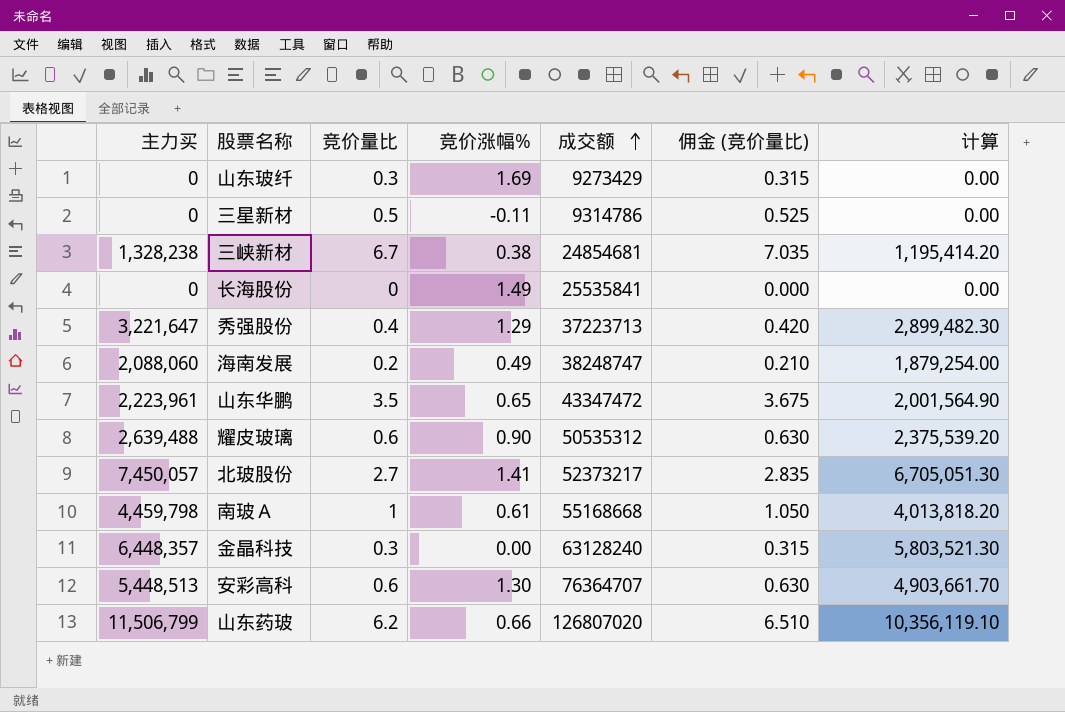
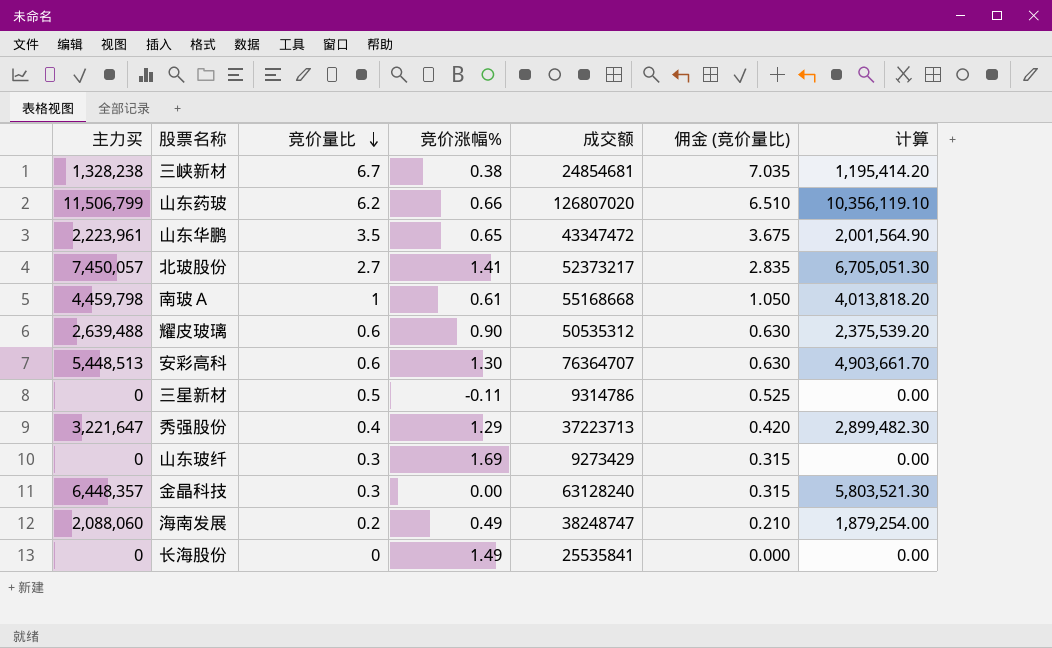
row order: 成交额 ascending -> 竞价量比 descending

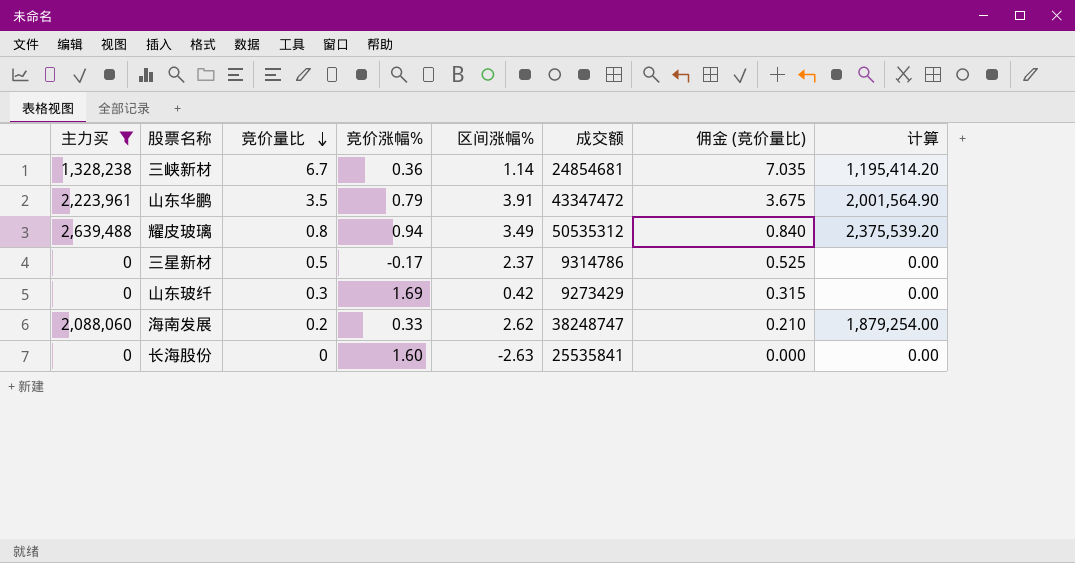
filter: none -> 主力买 <= 2,639,488
column 区间涨幅% | position: none -> 5
三峡新材 | 竞价涨幅%: 0.38 -> 0.36
山东华鹏 | 竞价涨幅%: 0.65 -> 0.79
耀皮玻璃 | 竞价量比: 0.6 -> 0.8
耀皮玻璃 | 竞价涨幅%: 0.90 -> 0.94
耀皮玻璃 | 佣金 (竞价量比): 0.630 -> 0.840
三星新材 | 竞价涨幅%: -0.11 -> -0.17
海南发展 | 竞价涨幅%: 0.49 -> 0.33
长海股份 | 竞价涨幅%: 1.49 -> 1.60

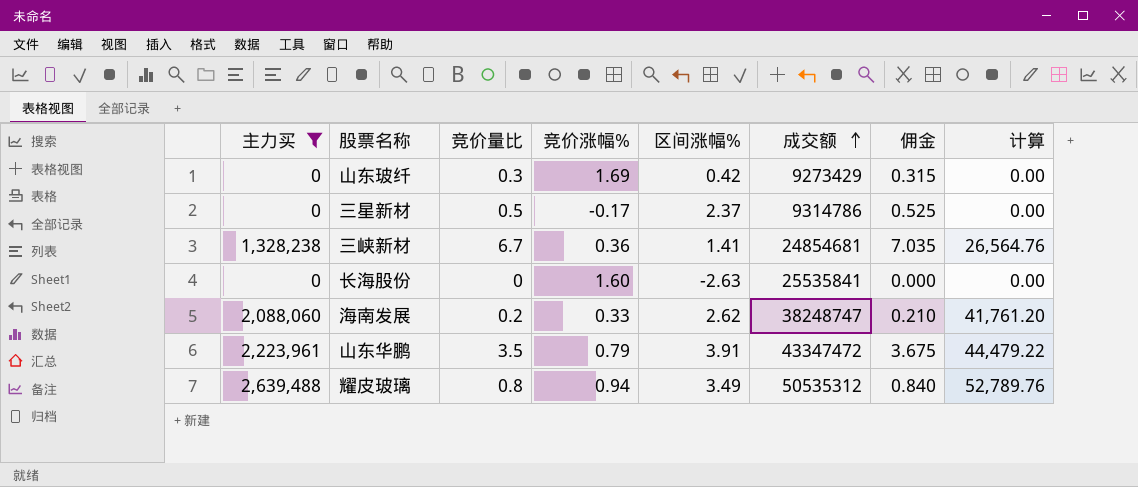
row order: 竞价量比 descending -> 成交额 ascending
column name: 佣金 (竞价量比) -> 佣金
column 计算 | formula: [主力买] * 0.9 -> [主力买] * 0.02
三峡新材 | 区间涨幅%: 1.14 -> 1.41

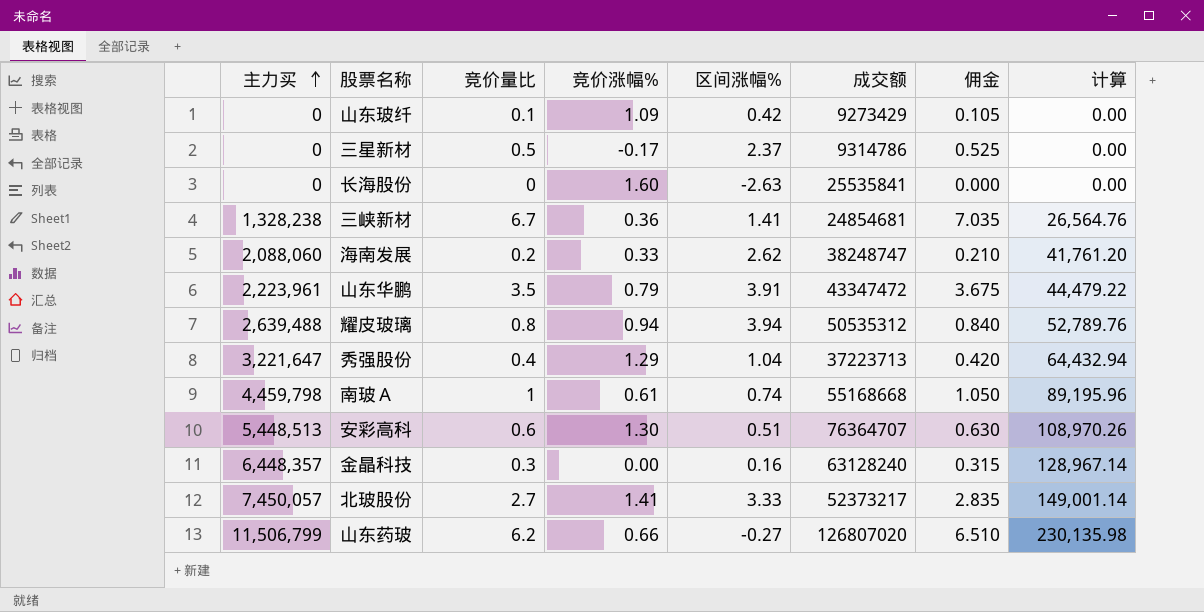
filter: 主力买 <= 2,639,488 -> none
row order: 成交额 ascending -> 主力买 ascending
山东玻纤 | 竞价量比: 0.3 -> 0.1
山东玻纤 | 竞价涨幅%: 1.69 -> 1.09
山东玻纤 | 佣金: 0.315 -> 0.105
耀皮玻璃 | 区间涨幅%: 3.49 -> 3.94

